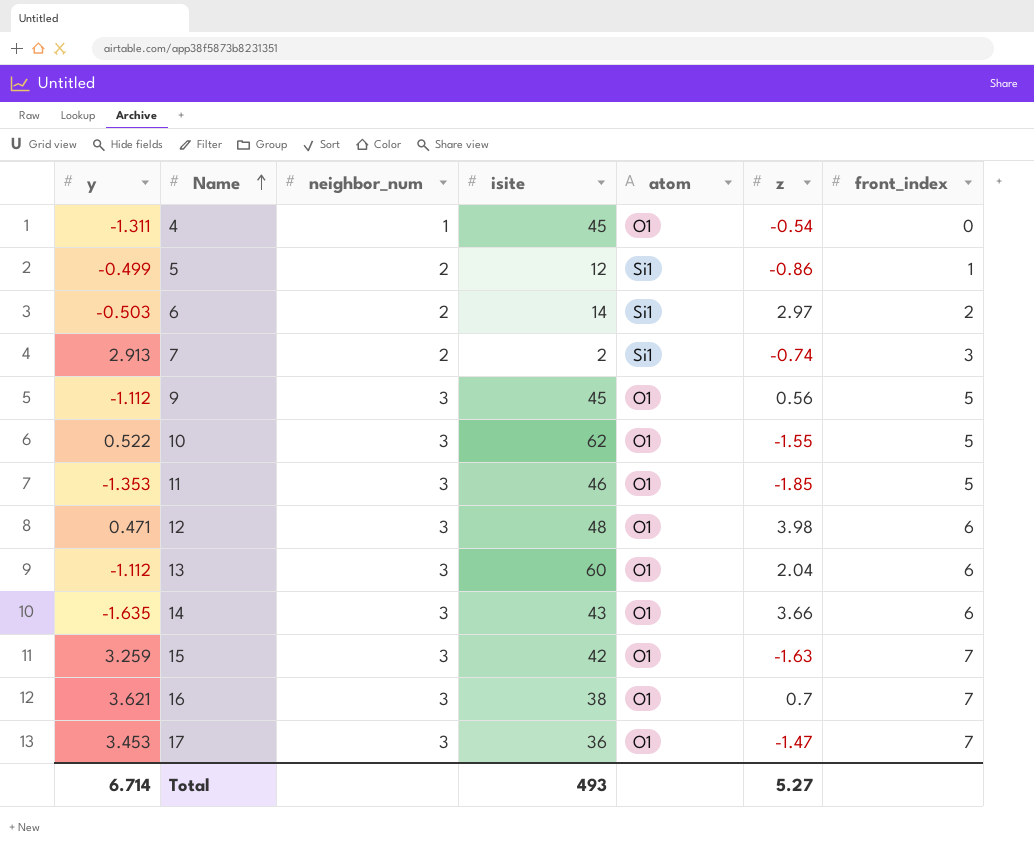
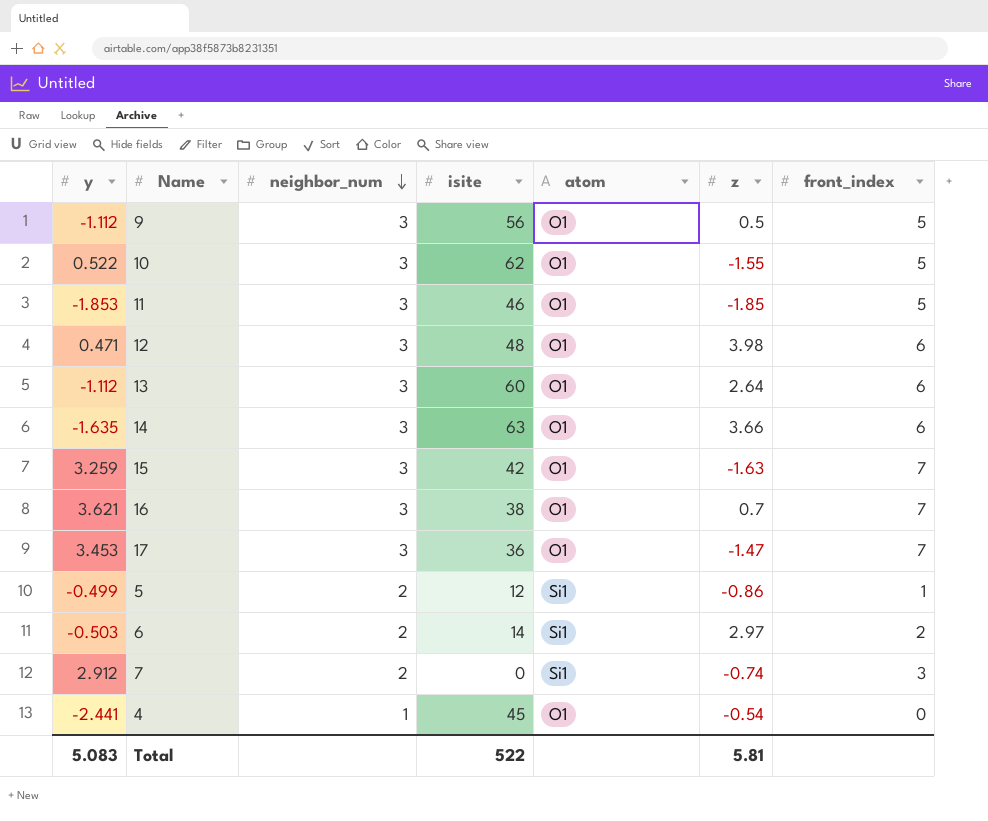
row order: Name ascending -> neighbor_num descending
9 | isite: 45 -> 56
9 | z: 0.56 -> 0.5
11 | y: -1.353 -> -1.853
13 | z: 2.04 -> 2.64
14 | isite: 43 -> 63
7 | y: 2.913 -> 2.912
7 | isite: 2 -> 0
4 | y: -1.311 -> -2.441
Total | y: 6.714 -> 5.083
Total | isite: 493 -> 522
Total | z: 5.27 -> 5.81

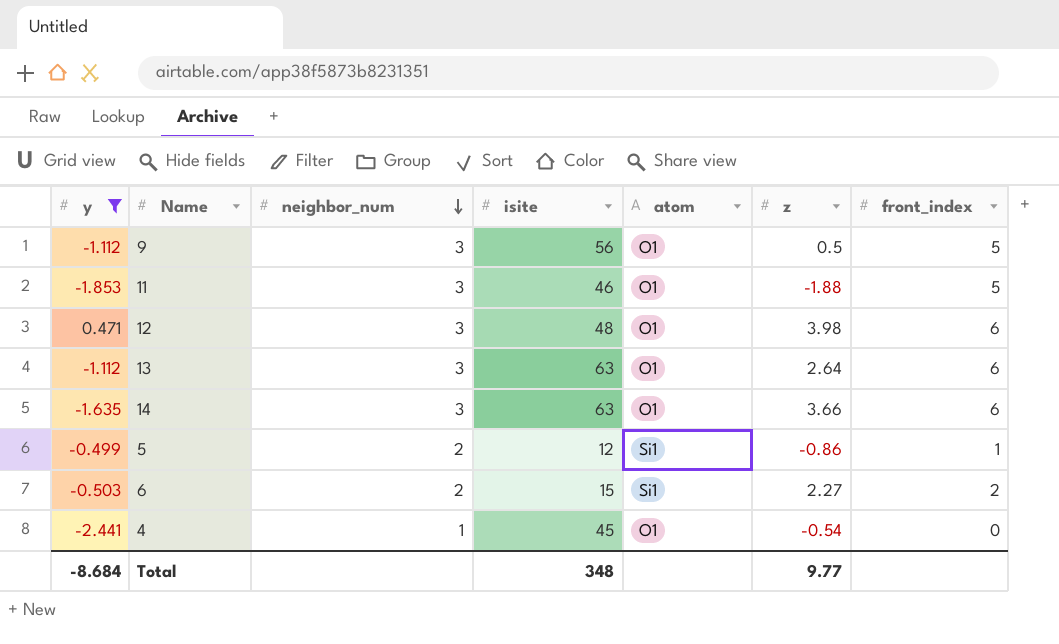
filter: none -> y <= 0.471
11 | z: -1.85 -> -1.88
13 | isite: 60 -> 63
6 | isite: 14 -> 15
6 | z: 2.97 -> 2.27
Total | y: 5.083 -> -8.684
Total | isite: 522 -> 348
Total | z: 5.81 -> 9.77

